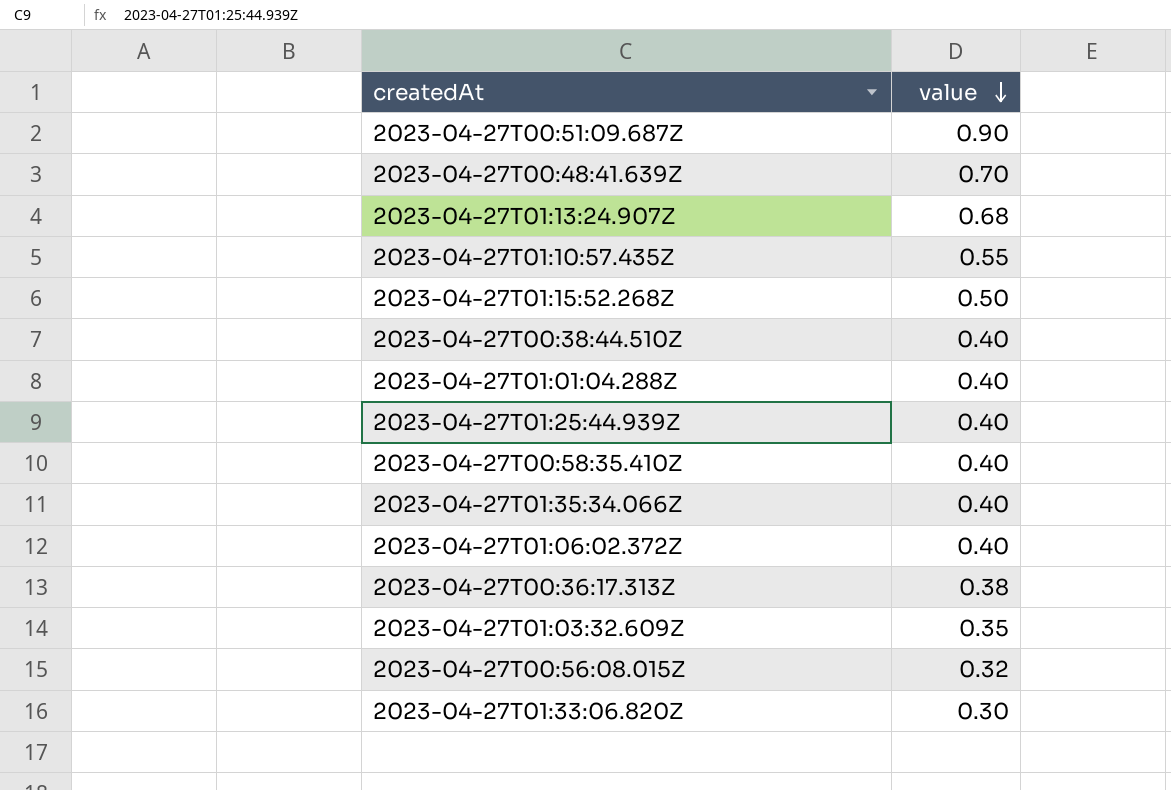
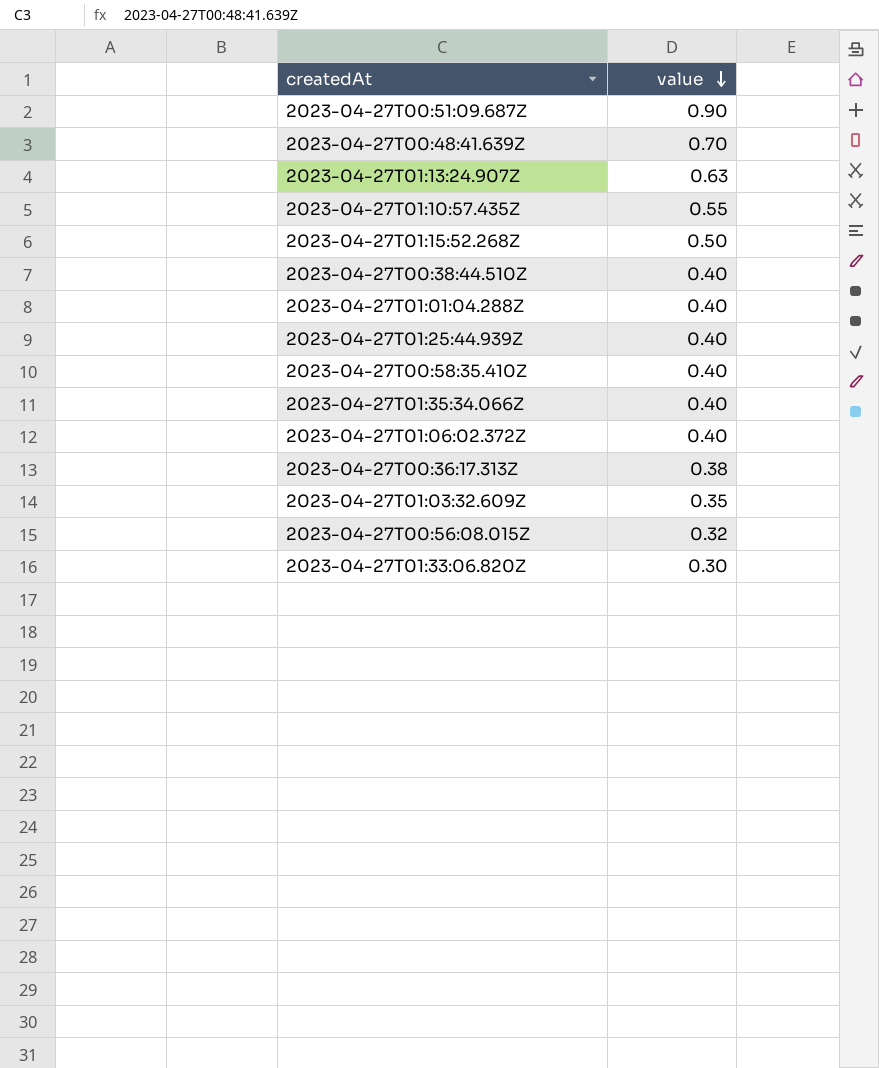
2023-04-27T01:13:24.907Z | value: 0.68 -> 0.63

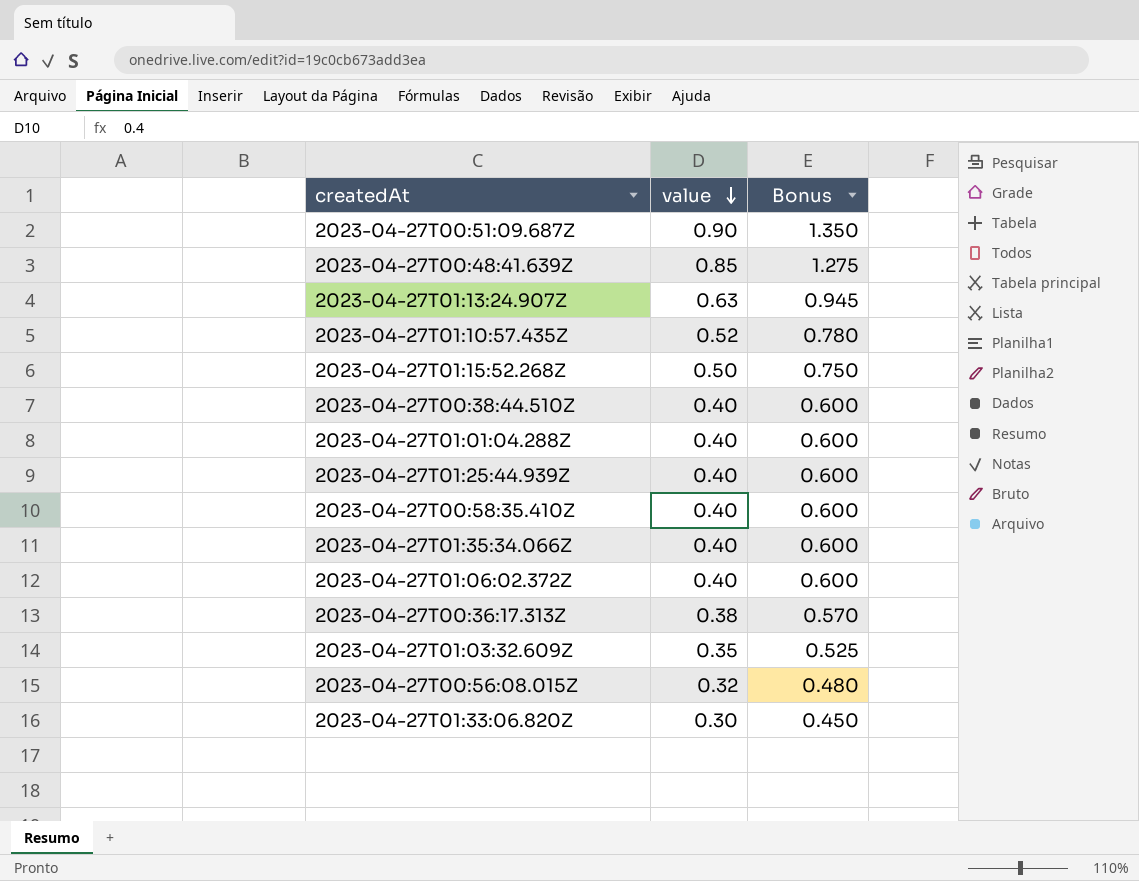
column Bonus | formula: none -> [value] * 1.5
2023-04-27T00:48:41.639Z | value: 0.70 -> 0.85
2023-04-27T01:10:57.435Z | value: 0.55 -> 0.52

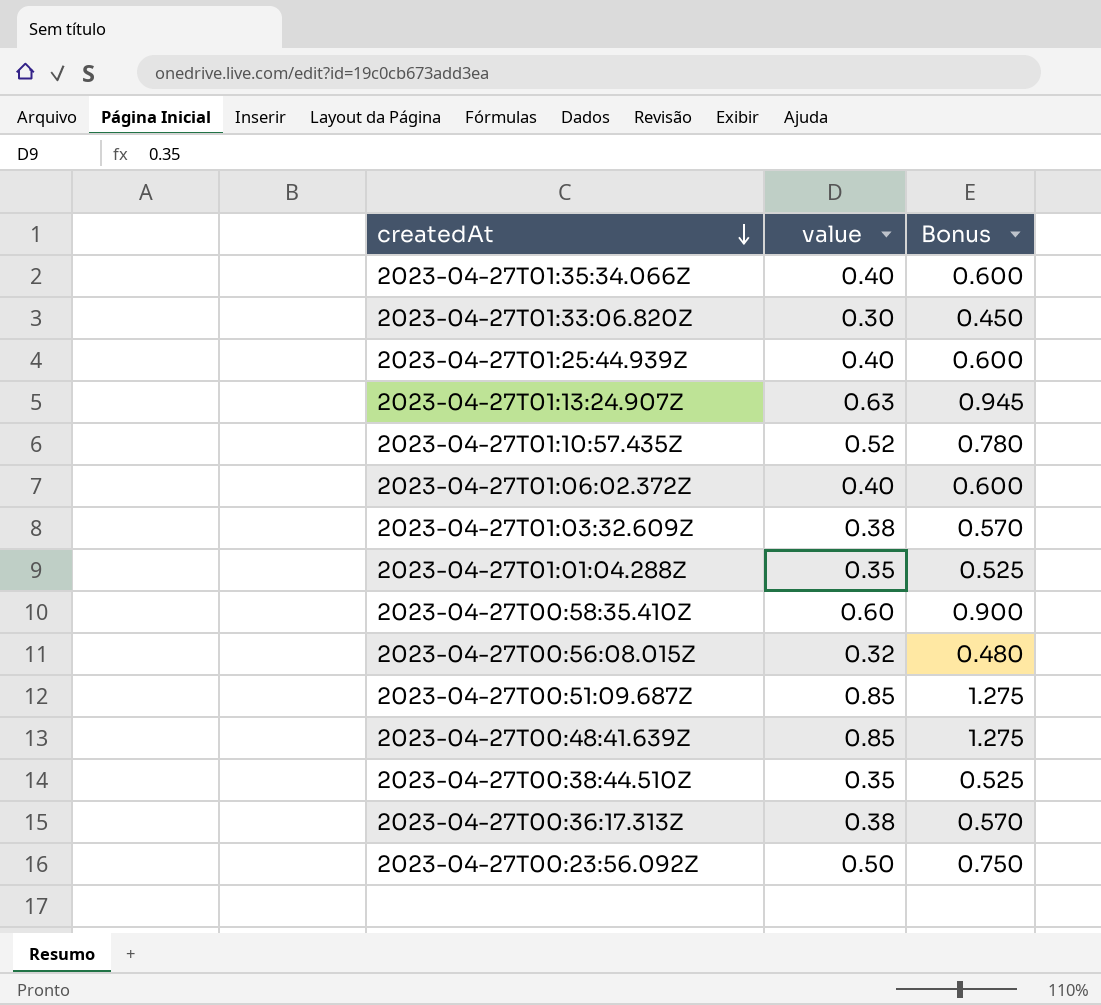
row order: value descending -> createdAt descending
row 2023-04-27T01:15:52.268Z: 0.50 | 0.750 -> none
2023-04-27T01:03:32.609Z | value: 0.35 -> 0.38
2023-04-27T01:03:32.609Z | Bonus: 0.525 -> 0.570
2023-04-27T01:01:04.288Z | value: 0.40 -> 0.35
2023-04-27T01:01:04.288Z | Bonus: 0.600 -> 0.525
2023-04-27T00:58:35.410Z | value: 0.40 -> 0.60
2023-04-27T00:58:35.410Z | Bonus: 0.600 -> 0.900
2023-04-27T00:51:09.687Z | value: 0.90 -> 0.85
2023-04-27T00:51:09.687Z | Bonus: 1.350 -> 1.275
2023-04-27T00:38:44.510Z | value: 0.40 -> 0.35
2023-04-27T00:38:44.510Z | Bonus: 0.600 -> 0.525
row 2023-04-27T00:23:56.092Z: none -> 0.50 | 0.750

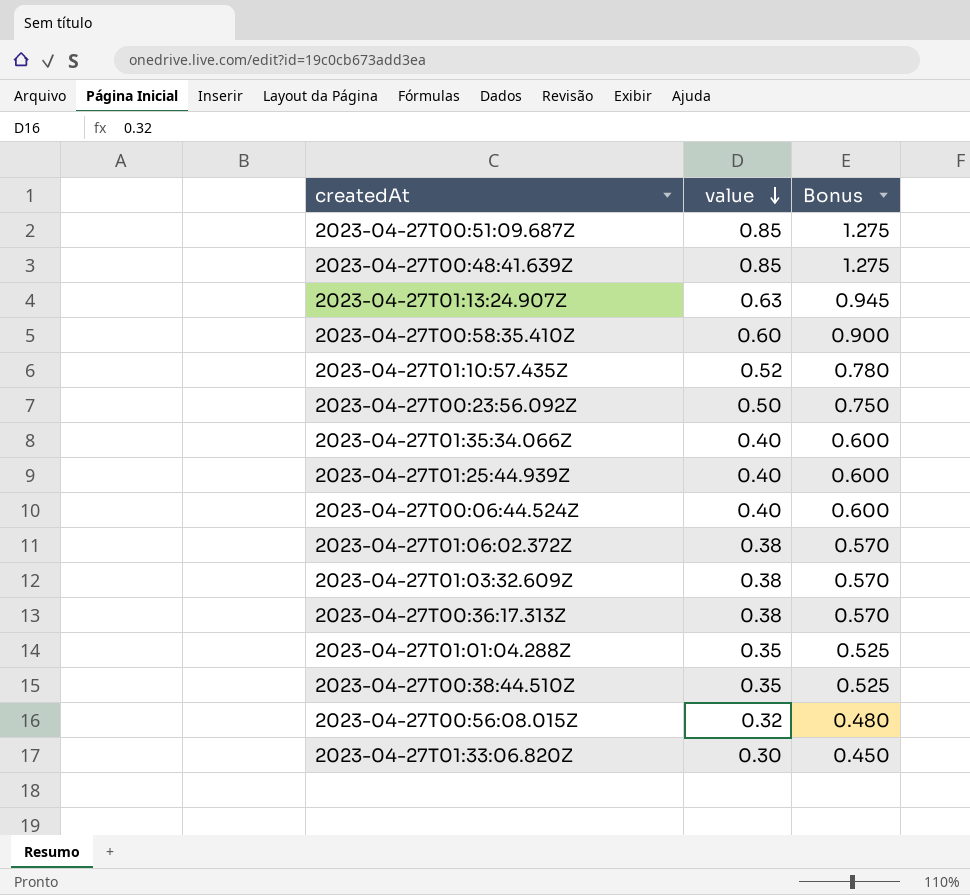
row order: createdAt descending -> value descending
row 2023-04-27T00:06:44.524Z: none -> 0.40 | 0.600
2023-04-27T01:06:02.372Z | value: 0.40 -> 0.38
2023-04-27T01:06:02.372Z | Bonus: 0.600 -> 0.570

